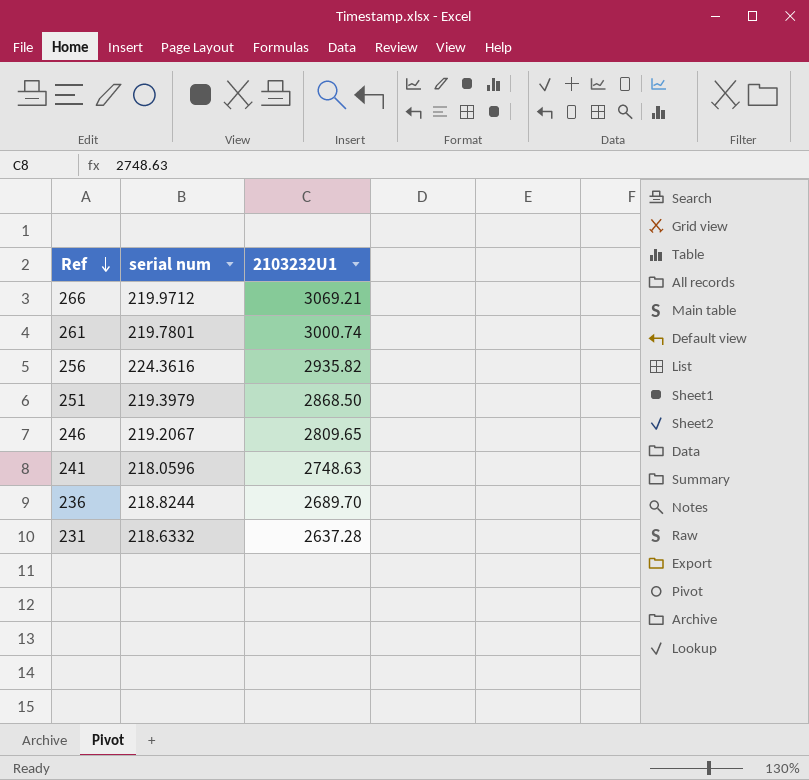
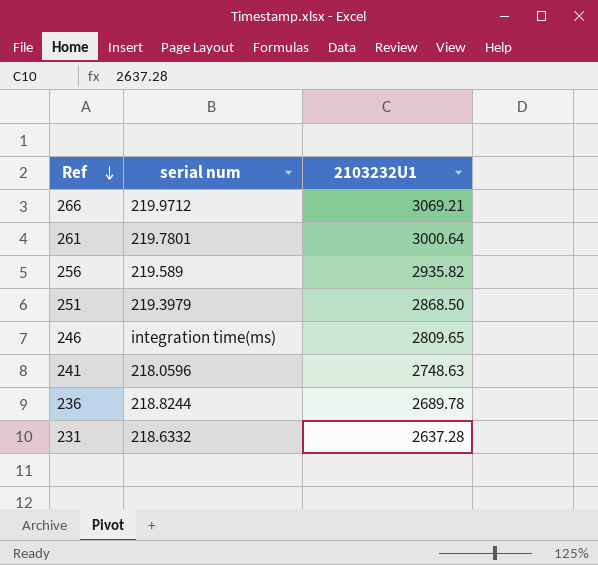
261 | 2103232U1: 3000.74 -> 3000.64
256 | serial num: 224.3616 -> 219.589
246 | serial num: 219.2067 -> integration time(ms)
236 | 2103232U1: 2689.70 -> 2689.78

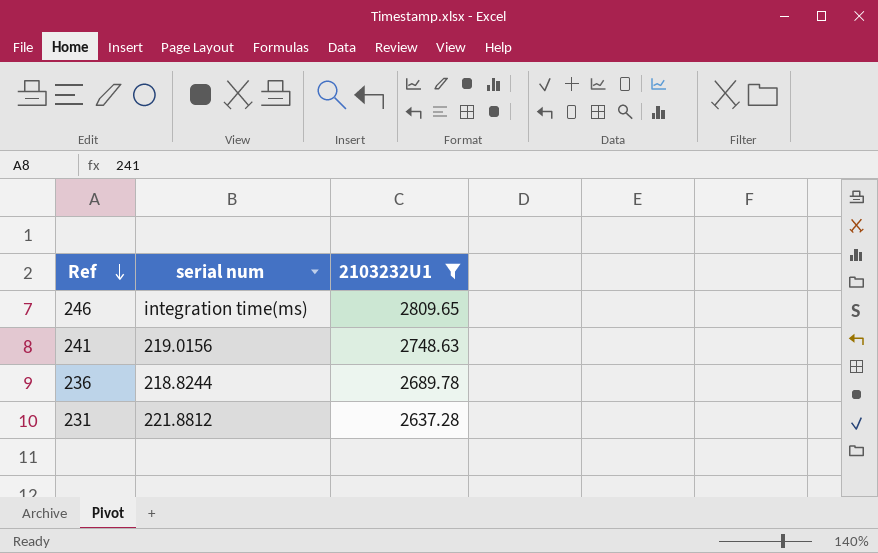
filter: none -> 2103232U1 <= 2809.65
241 | serial num: 218.0596 -> 219.0156
231 | serial num: 218.6332 -> 221.8812

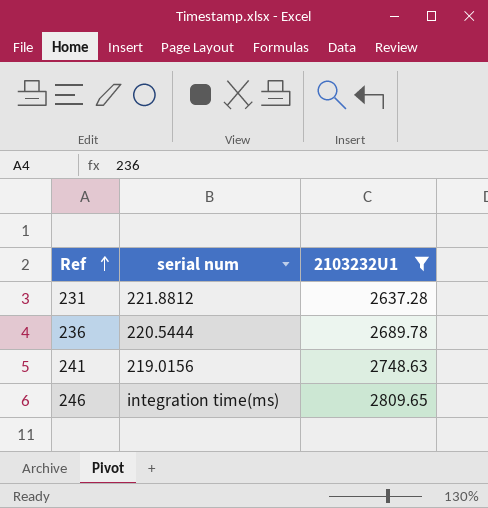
row order: Ref descending -> Ref ascending
236 | serial num: 218.8244 -> 220.5444

